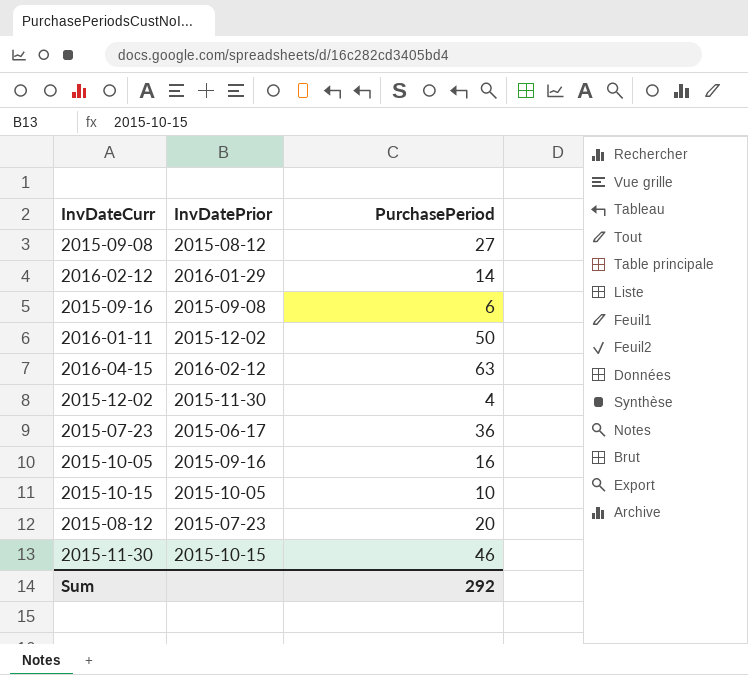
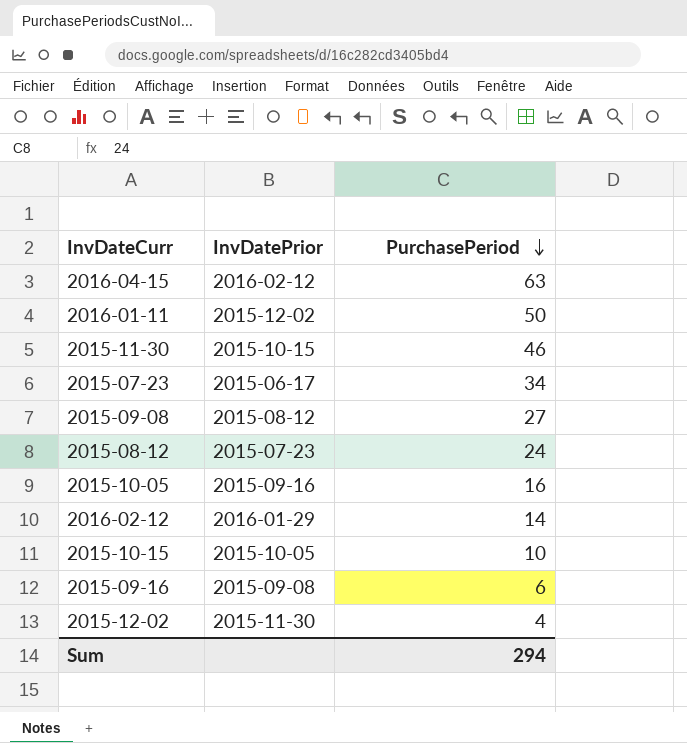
row order: none -> PurchasePeriod descending
2015-07-23 | PurchasePeriod: 36 -> 34
2015-08-12 | PurchasePeriod: 20 -> 24
Sum | PurchasePeriod: 292 -> 294

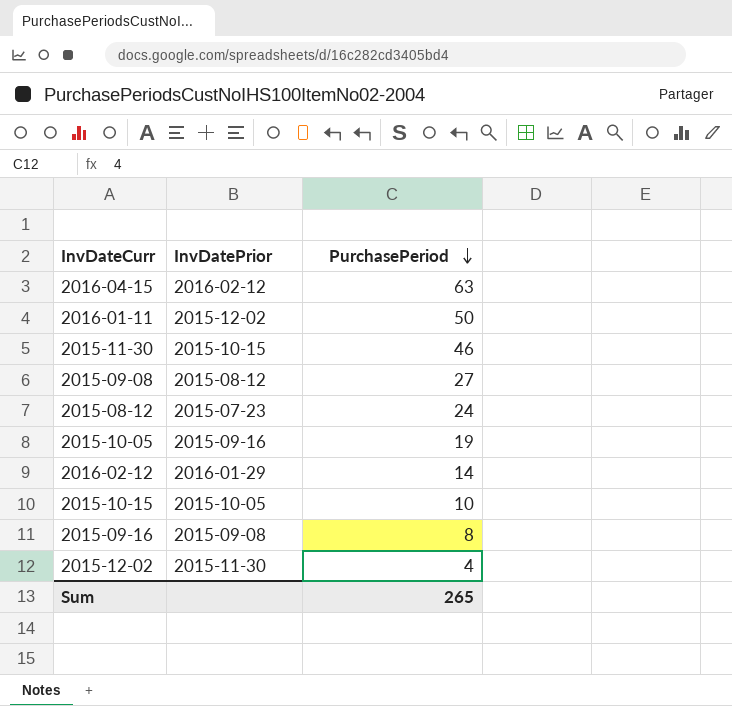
row 2015-07-23: 2015-06-17 | 34 -> none
2015-10-05 | PurchasePeriod: 16 -> 19
2015-09-16 | PurchasePeriod: 6 -> 8
Sum | PurchasePeriod: 294 -> 265

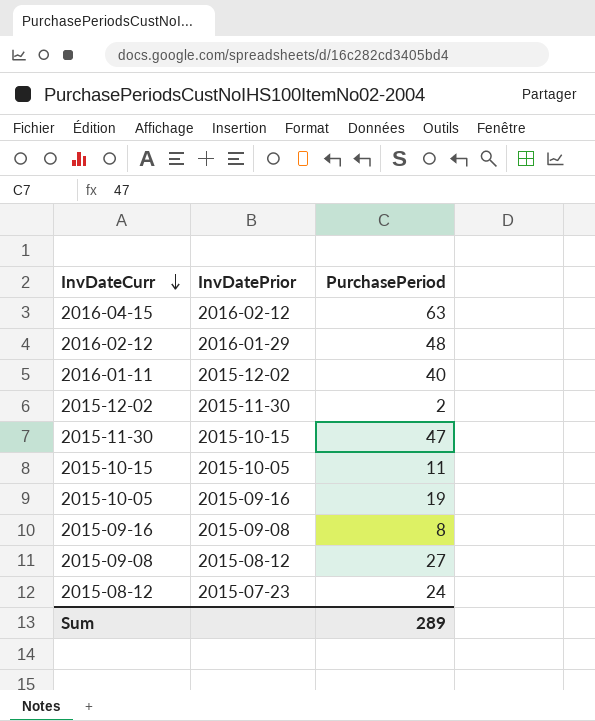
row order: PurchasePeriod descending -> InvDateCurr descending
2016-02-12 | PurchasePeriod: 14 -> 48
2016-01-11 | PurchasePeriod: 50 -> 40
2015-12-02 | PurchasePeriod: 4 -> 2
2015-11-30 | PurchasePeriod: 46 -> 47
2015-10-15 | PurchasePeriod: 10 -> 11
Sum | PurchasePeriod: 265 -> 289

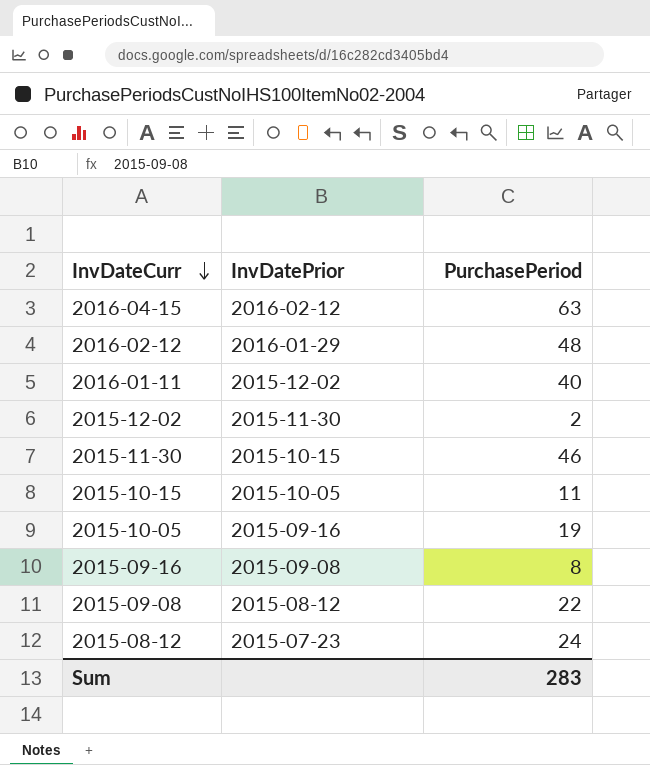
2015-11-30 | PurchasePeriod: 47 -> 46
2015-09-08 | PurchasePeriod: 27 -> 22
Sum | PurchasePeriod: 289 -> 283

